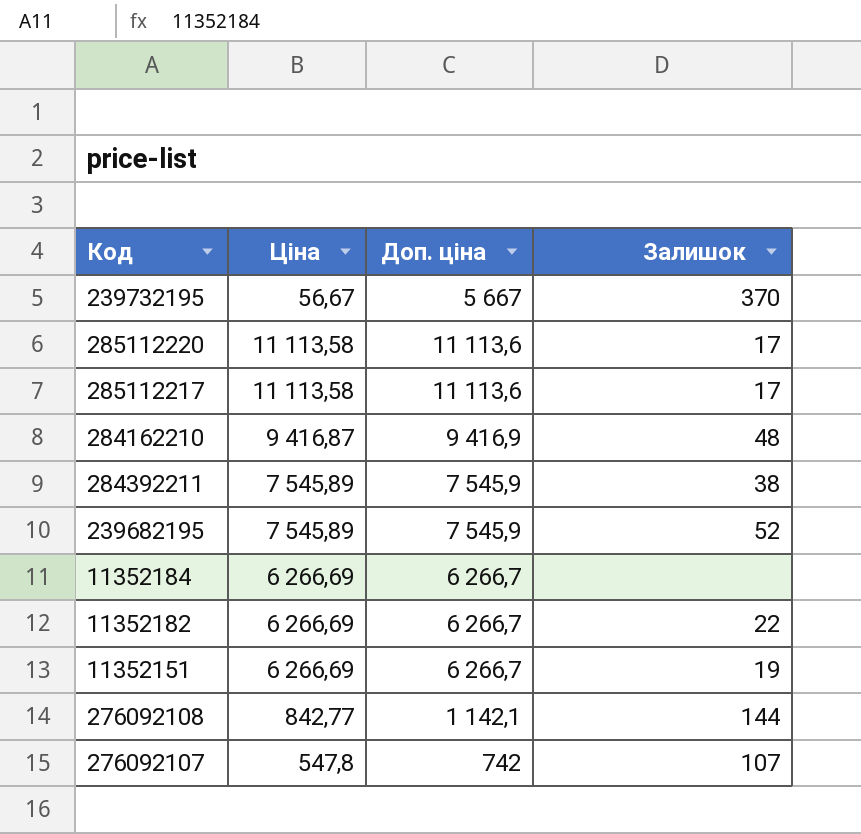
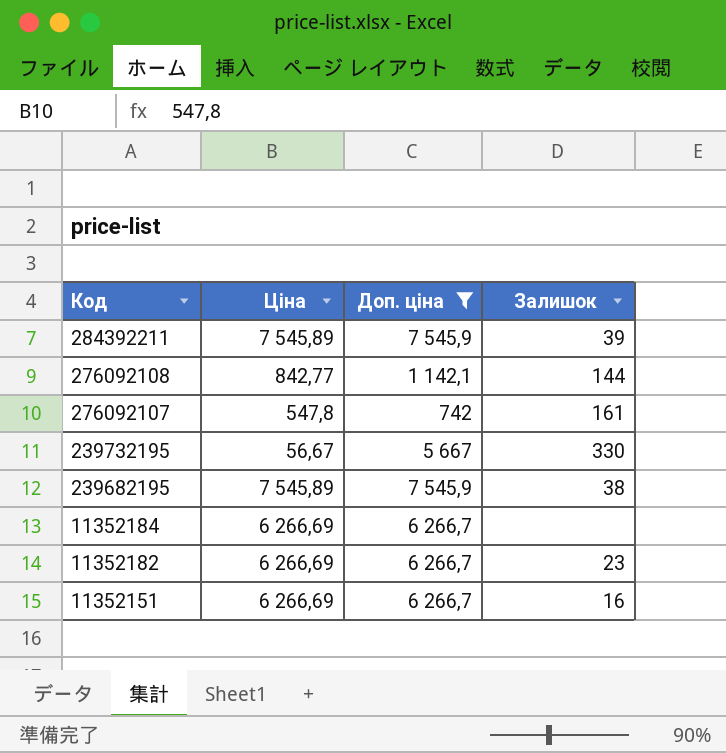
filter: none -> Доп. ціна <= 7 545,9
row order: none -> Код descending
284392211 | Залишок: 38 -> 39
276092107 | Залишок: 107 -> 161
239732195 | Залишок: 370 -> 330
239682195 | Залишок: 52 -> 38
11352182 | Залишок: 22 -> 23
11352151 | Залишок: 19 -> 16

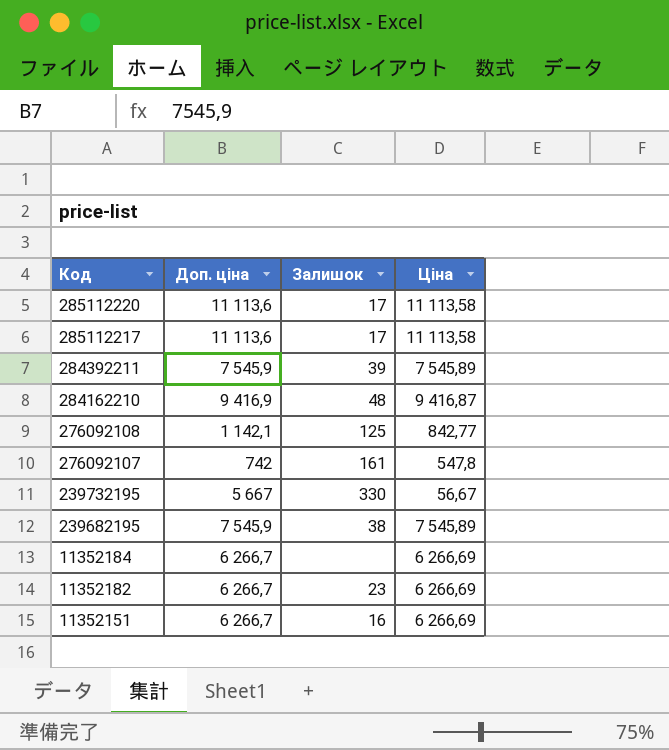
filter: Доп. ціна <= 7 545,9 -> none
column Ціна | position: 2 -> 4
276092108 | Залишок: 144 -> 125

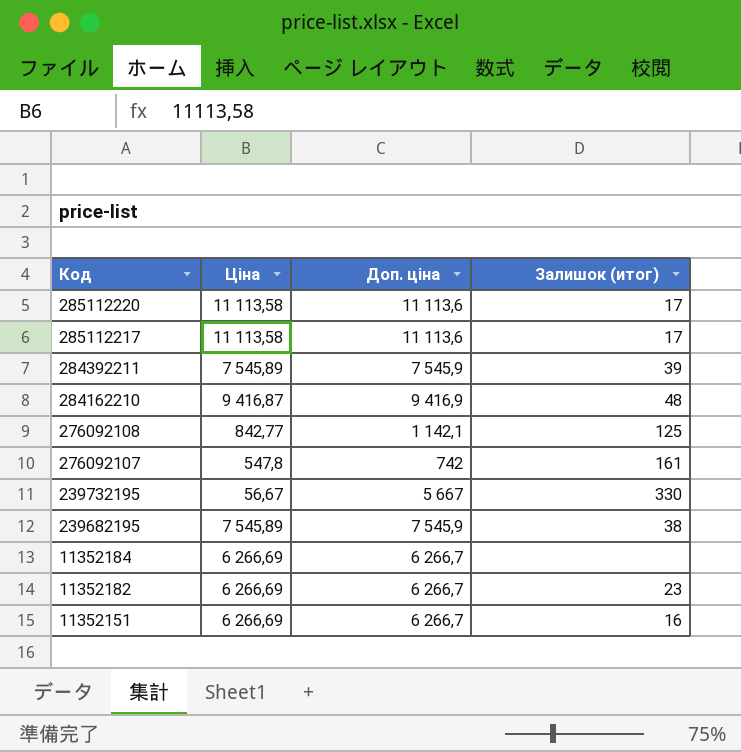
column Ціна | position: 4 -> 2
column name: Залишок -> Залишок (итог)

